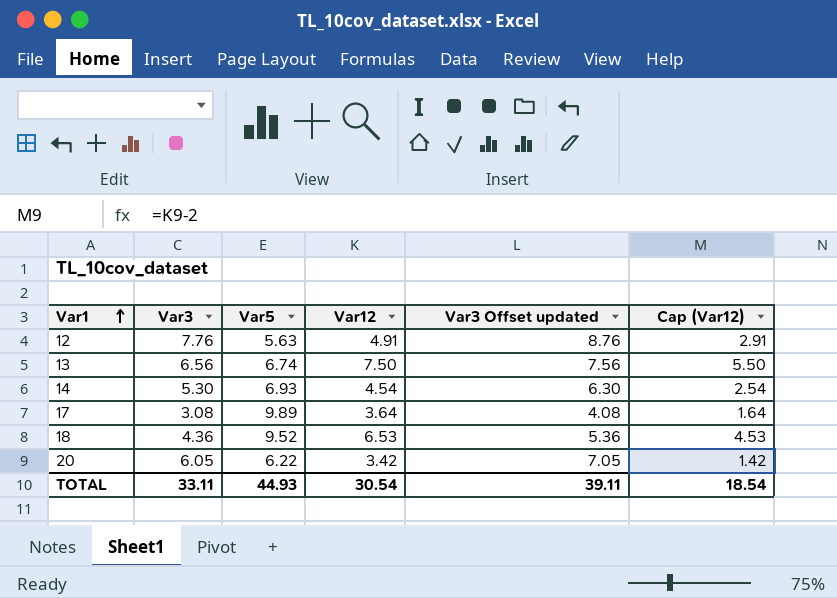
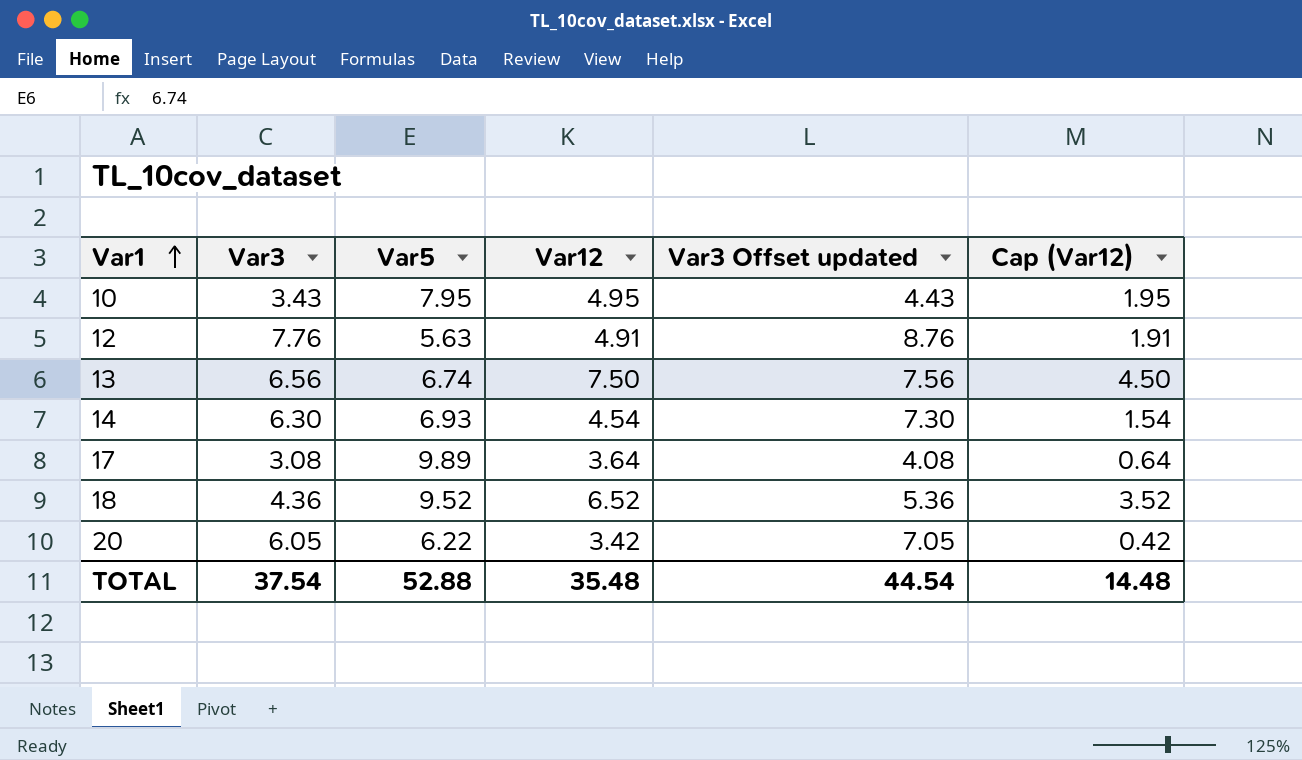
column Cap (Var12) | formula: [Var12] - 2 -> [Var12] - 3
row 10: none -> 3.43 | 7.95 | 4.95 | 4.43 | 1.95
14 | Var3: 5.30 -> 6.30
14 | Var3 Offset updated: 6.30 -> 7.30
18 | Var12: 6.53 -> 6.52
TOTAL | Var3: 33.11 -> 37.54
TOTAL | Var5: 44.93 -> 52.88
TOTAL | Var12: 30.54 -> 35.48
TOTAL | Var3 Offset updated: 39.11 -> 44.54
TOTAL | Cap (Var12): 18.54 -> 14.48

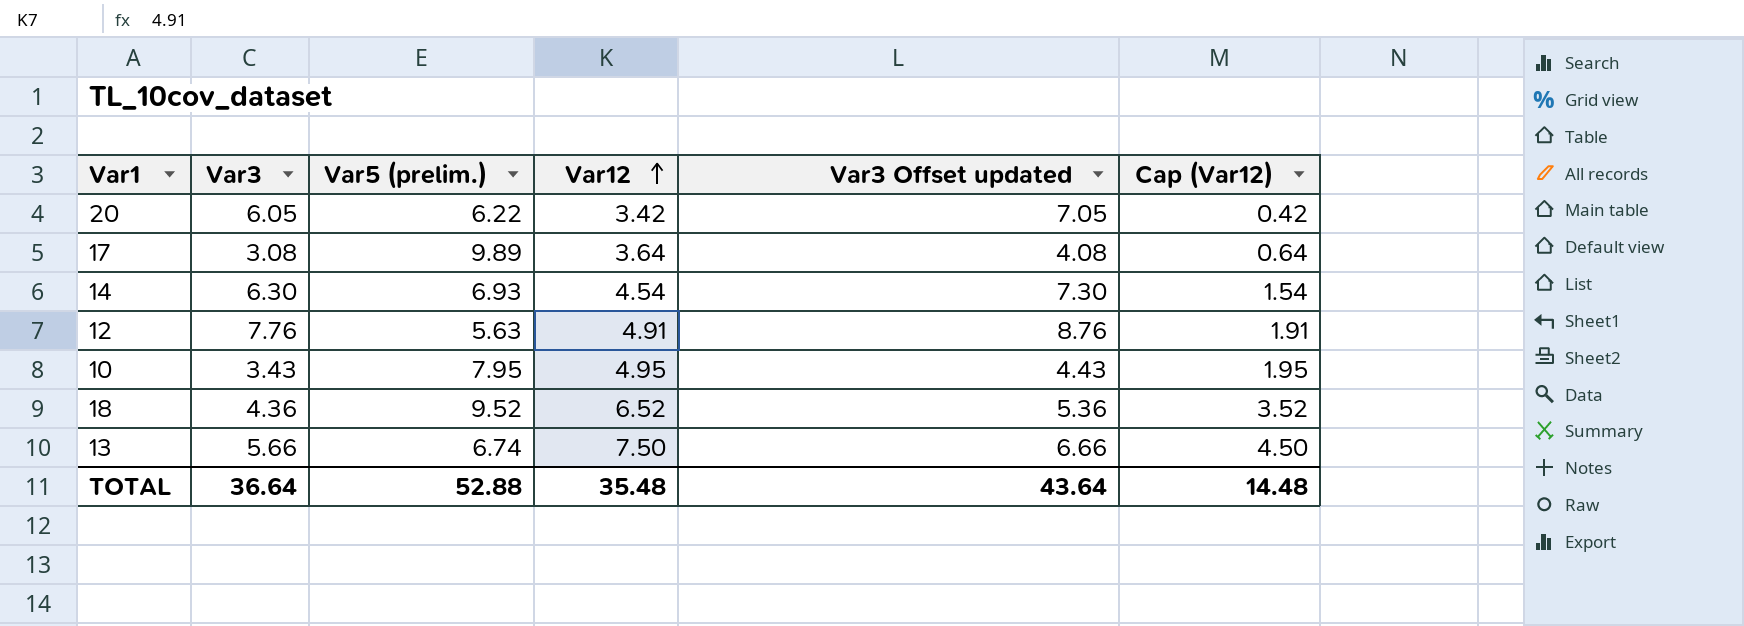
row order: Var1 ascending -> Var12 ascending
column name: Var5 -> Var5 (prelim.)
13 | Var3: 6.56 -> 5.66
13 | Var3 Offset updated: 7.56 -> 6.66
TOTAL | Var3: 37.54 -> 36.64
TOTAL | Var3 Offset updated: 44.54 -> 43.64

